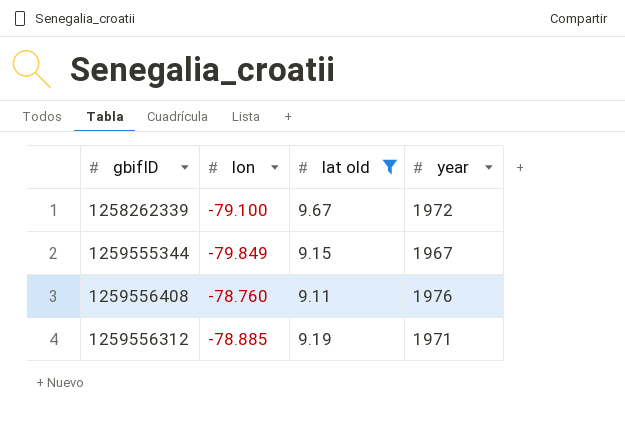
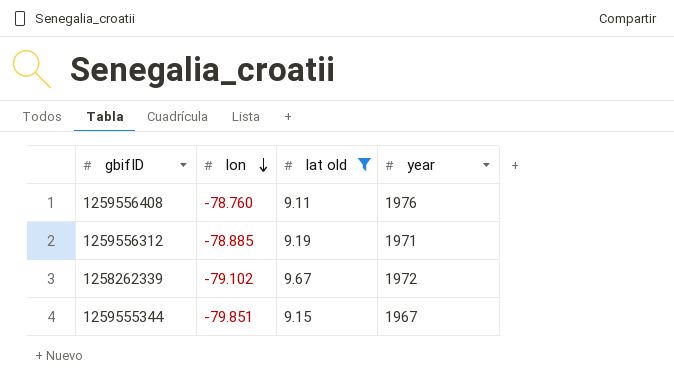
row order: none -> lon descending
1258262339 | lon: -79.100 -> -79.102
1259555344 | lon: -79.849 -> -79.851

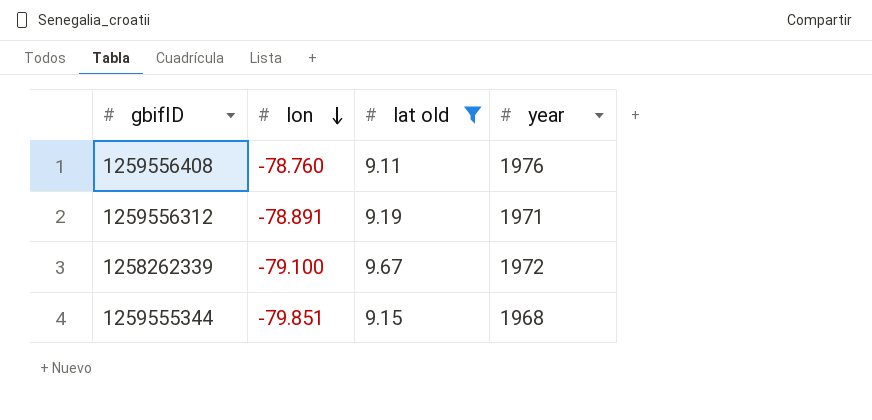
1259556312 | lon: -78.885 -> -78.891
1258262339 | lon: -79.102 -> -79.100
1259555344 | year: 1967 -> 1968

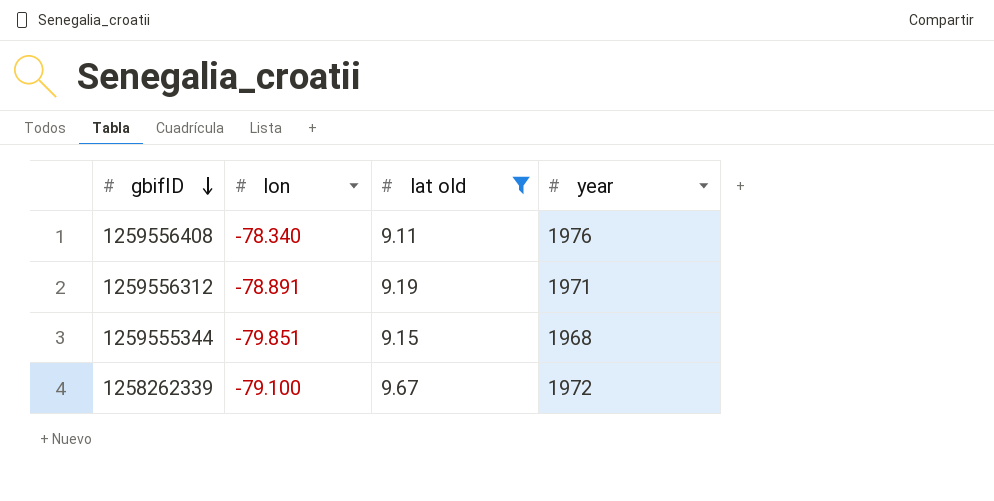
row order: lon descending -> gbifID descending
1259556408 | lon: -78.760 -> -78.340

